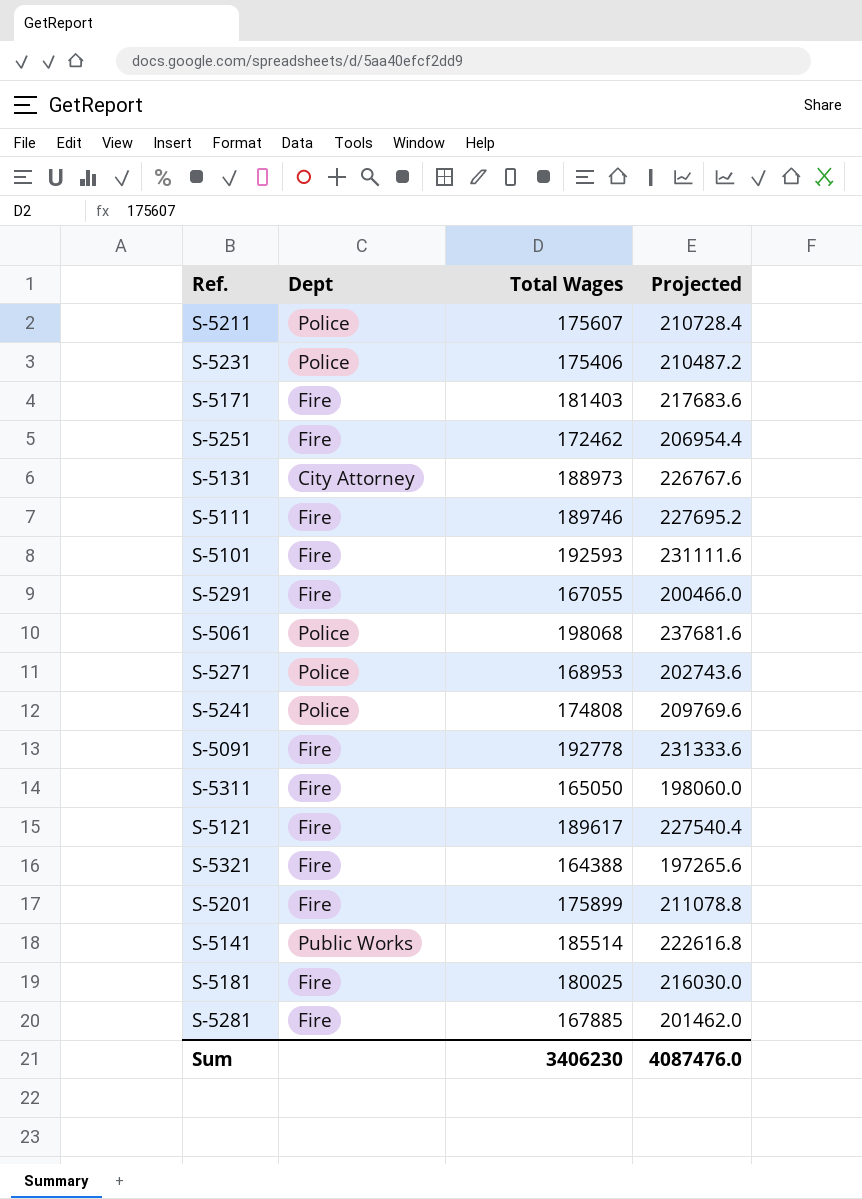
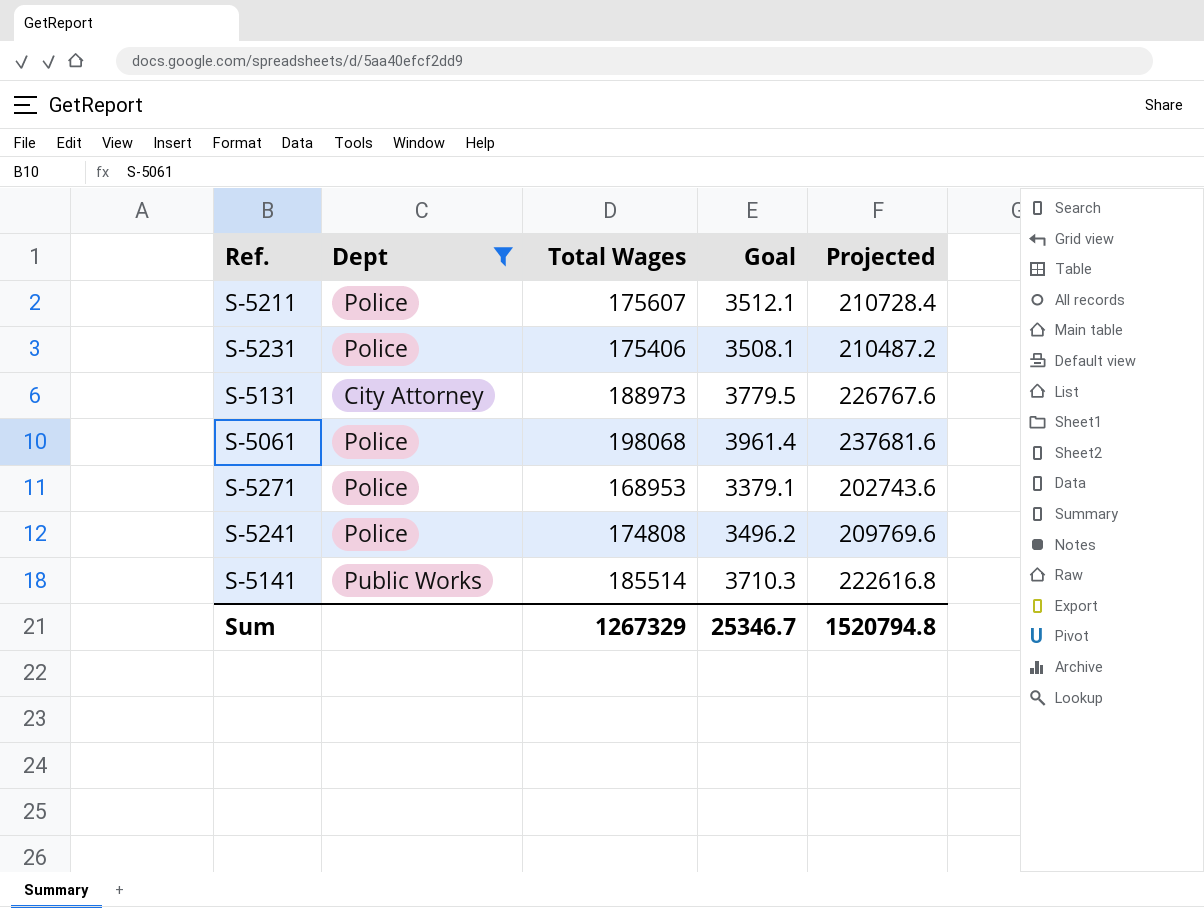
filter: none -> Dept != Fire
column Goal | formula: none -> [Total Wages] * 0.02
Sum | Total Wages: 3406230 -> 1267329
Sum | Projected: 4087476.0 -> 1520794.8

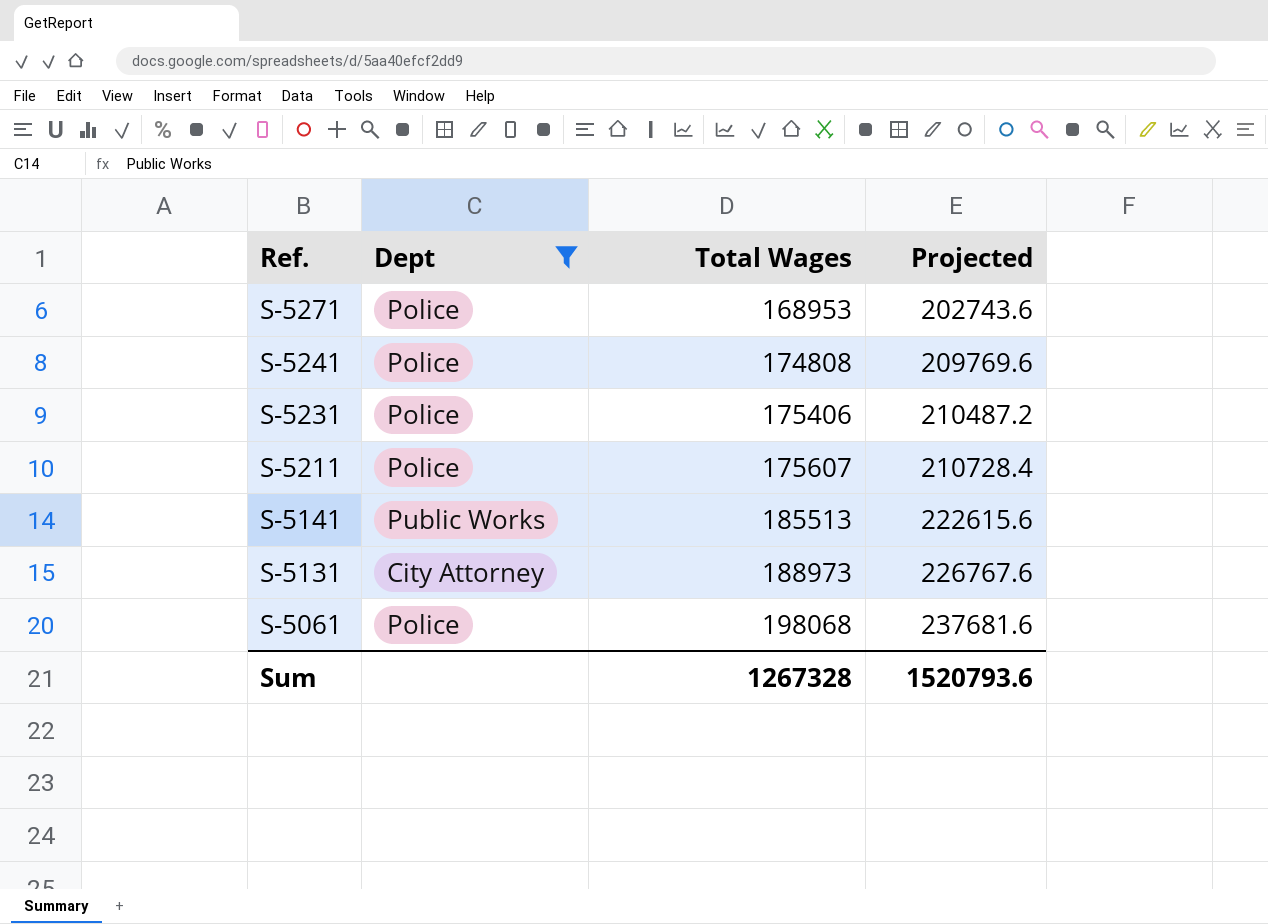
row order: none -> Ref. descending
column Goal | formula: [Total Wages] * 0.02 -> none
S-5141 | Total Wages: 185514 -> 185513
S-5141 | Projected: 222616.8 -> 222615.6
Sum | Total Wages: 1267329 -> 1267328
Sum | Projected: 1520794.8 -> 1520793.6

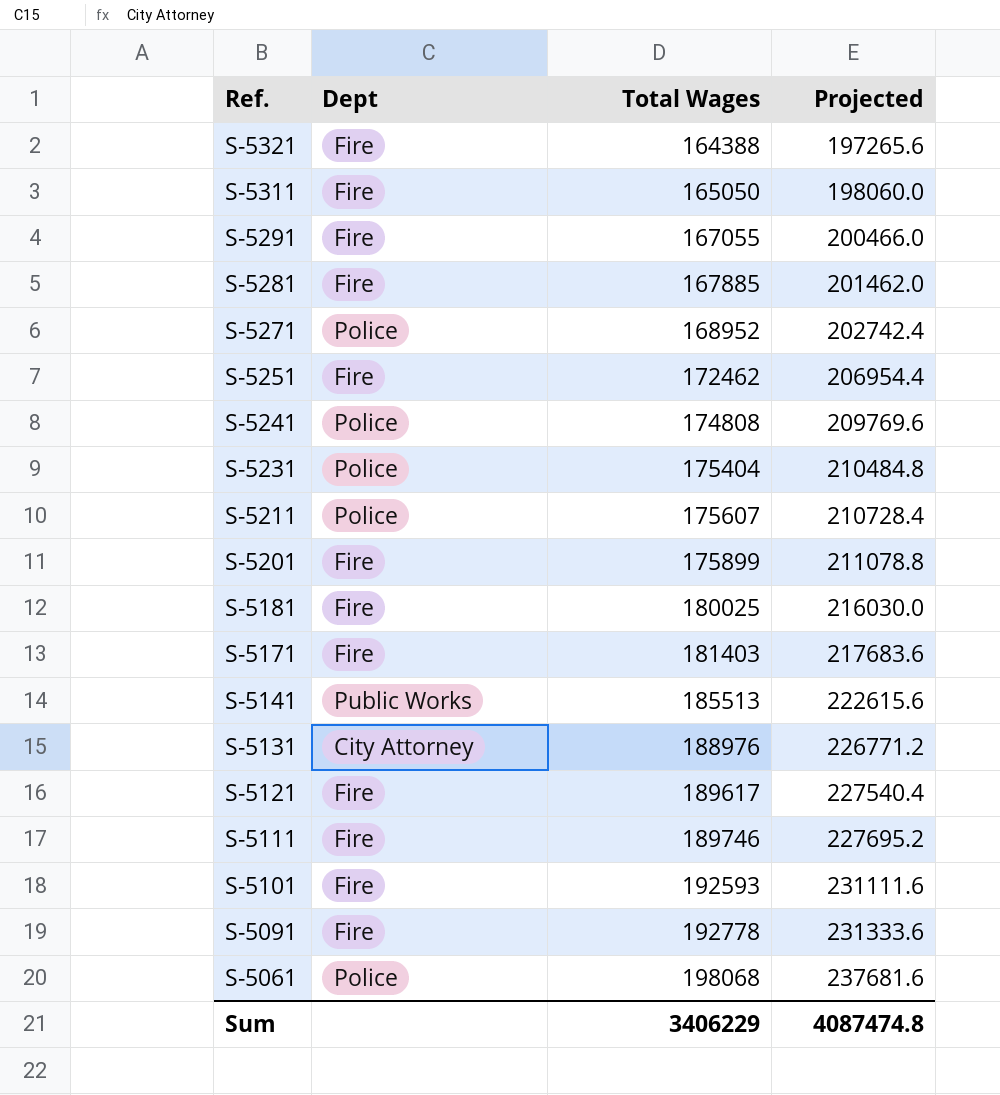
filter: Dept != Fire -> none
S-5271 | Total Wages: 168953 -> 168952
S-5271 | Projected: 202743.6 -> 202742.4
S-5231 | Total Wages: 175406 -> 175404
S-5231 | Projected: 210487.2 -> 210484.8
S-5131 | Total Wages: 188973 -> 188976
S-5131 | Projected: 226767.6 -> 226771.2
Sum | Total Wages: 1267328 -> 3406229
Sum | Projected: 1520793.6 -> 4087474.8

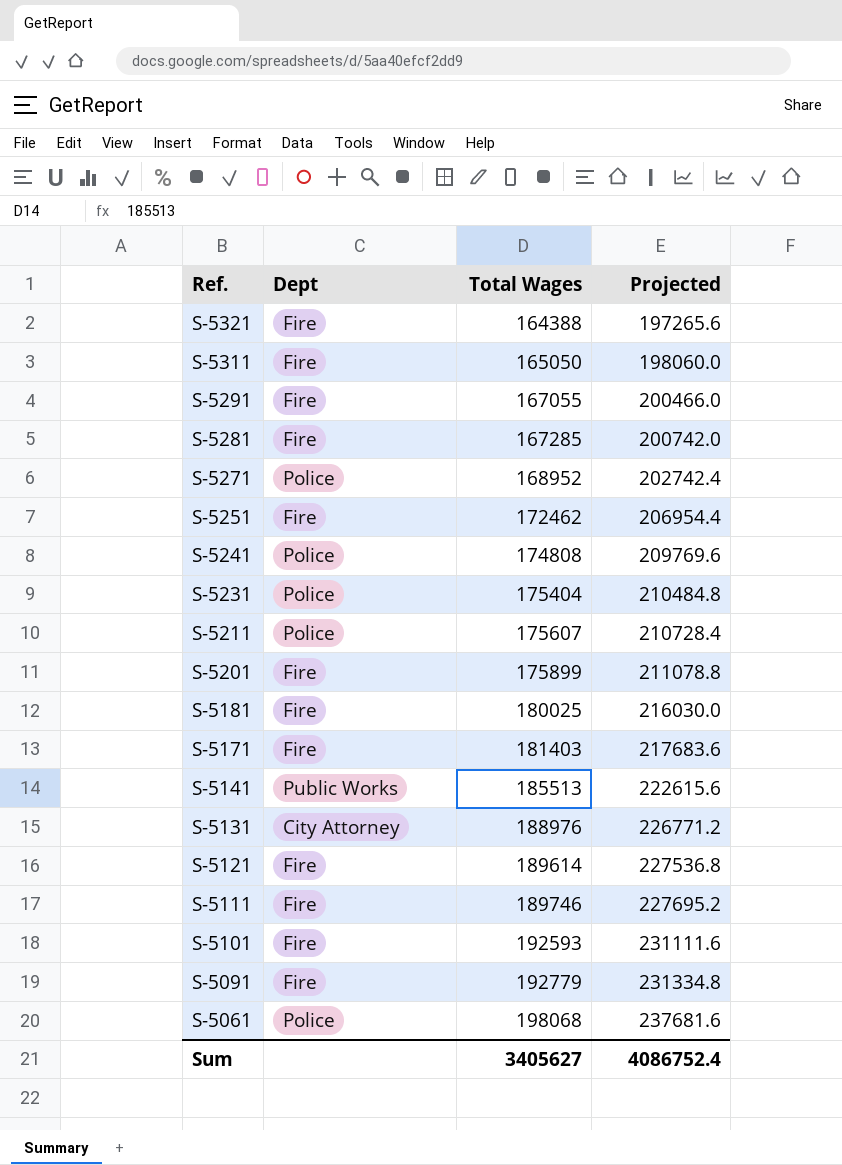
S-5281 | Total Wages: 167885 -> 167285
S-5281 | Projected: 201462.0 -> 200742.0
S-5121 | Total Wages: 189617 -> 189614
S-5121 | Projected: 227540.4 -> 227536.8
S-5091 | Total Wages: 192778 -> 192779
S-5091 | Projected: 231333.6 -> 231334.8
Sum | Total Wages: 3406229 -> 3405627
Sum | Projected: 4087474.8 -> 4086752.4

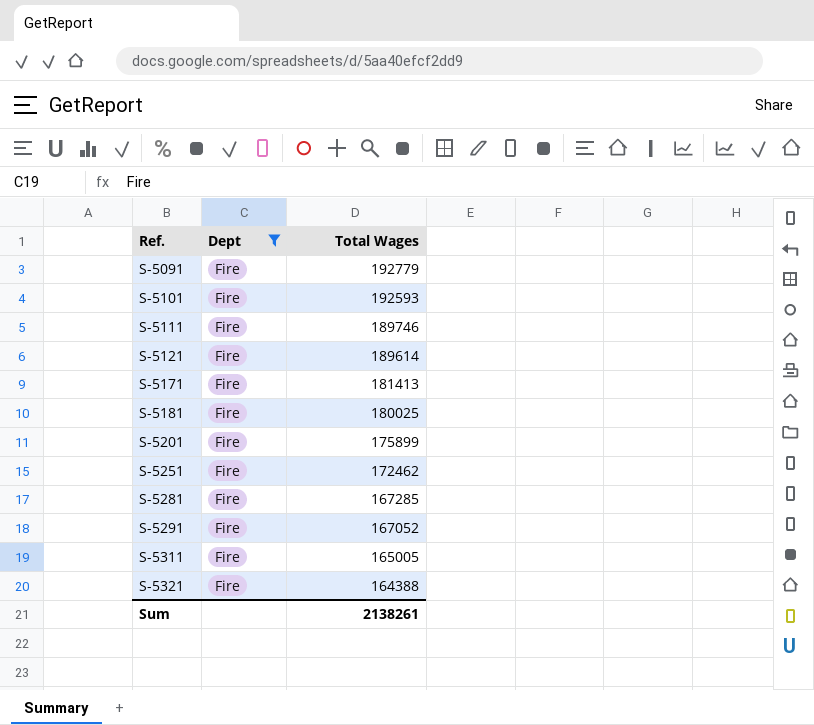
filter: none -> Dept = Fire
row order: Ref. descending -> Ref. ascending
column Projected | formula: [Total Wages] * 1.2 -> none
S-5171 | Total Wages: 181403 -> 181413
S-5291 | Total Wages: 167055 -> 167052
S-5311 | Total Wages: 165050 -> 165005
Sum | Total Wages: 3405627 -> 2138261

